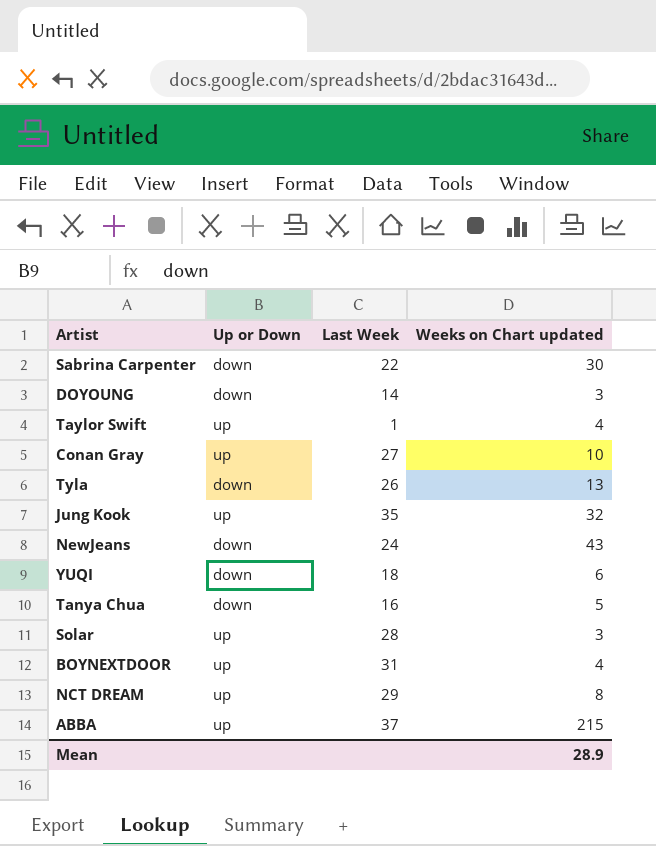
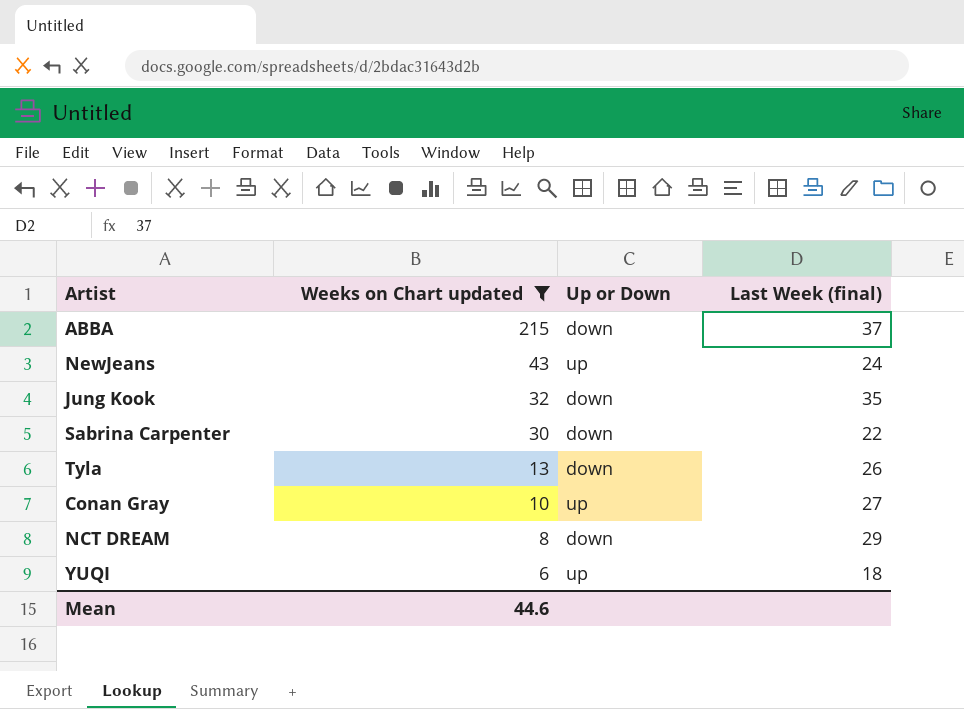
filter: none -> Weeks on Chart updated >= 6
row order: none -> Weeks on Chart updated descending
column Weeks on Chart updated | position: 4 -> 2
column name: Last Week -> Last Week (final)
ABBA | Up or Down: up -> down
NewJeans | Up or Down: down -> up
Jung Kook | Up or Down: up -> down
NCT DREAM | Up or Down: up -> down
YUQI | Up or Down: down -> up
Mean | Weeks on Chart updated: 28.9 -> 44.6

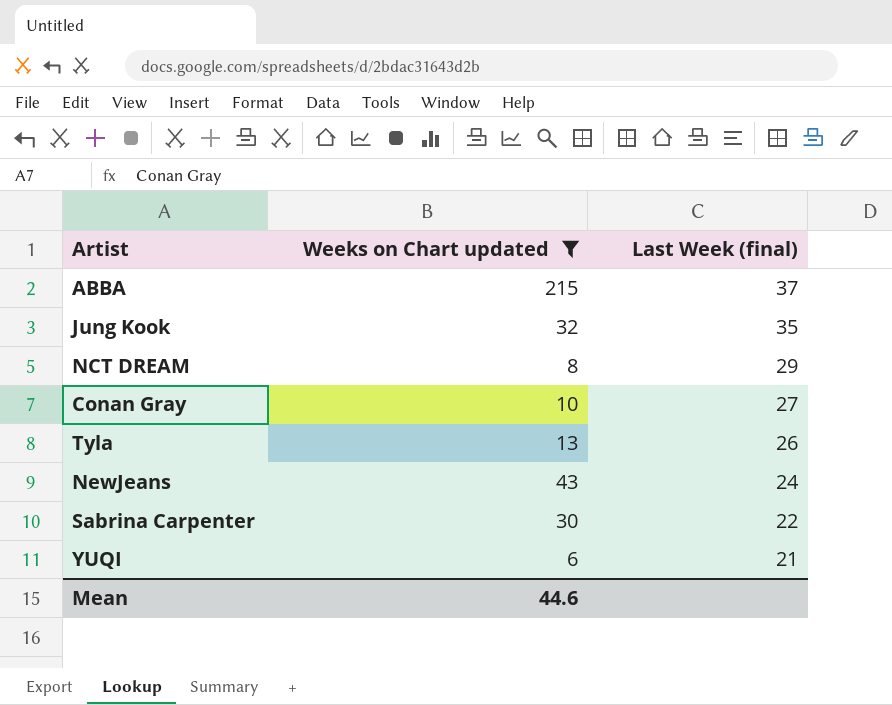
row order: Weeks on Chart updated descending -> Last Week (final) descending
column Up or Down | position: 3 -> none
YUQI | Last Week (final): 18 -> 21

